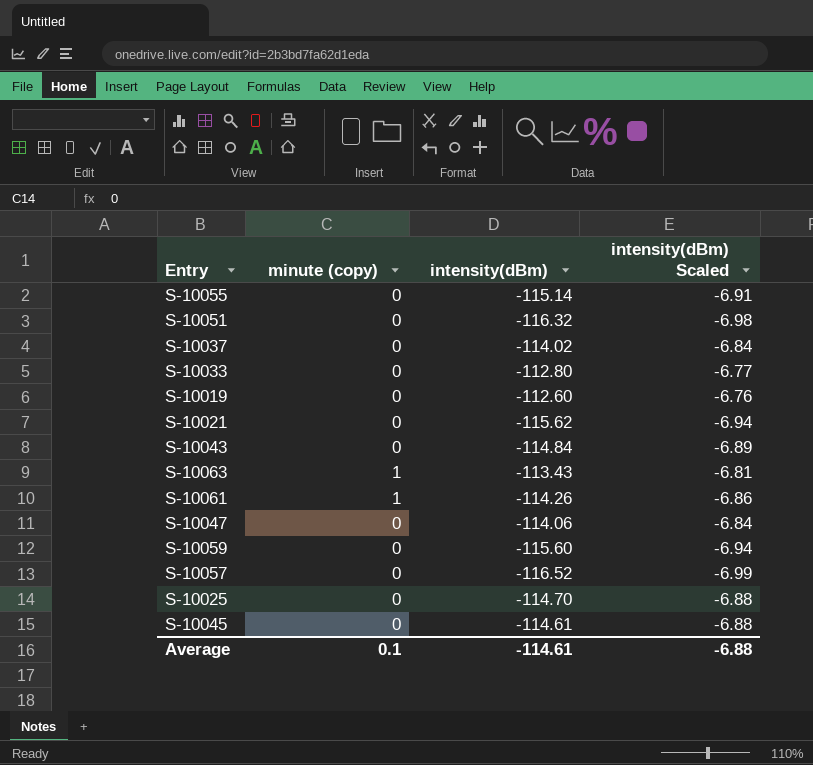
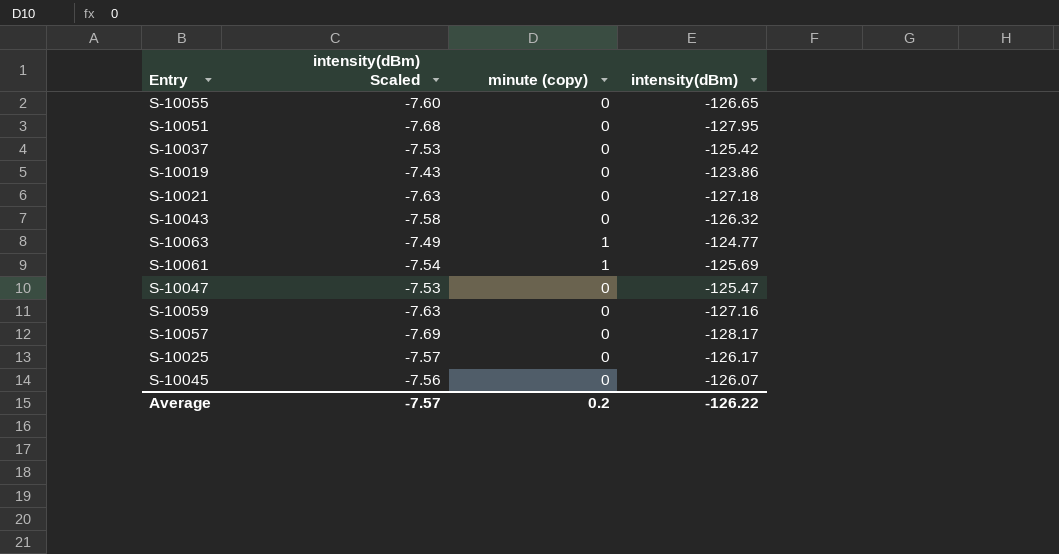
column intensity(dBm) Scaled | position: 4 -> 2
row S-10033: 0 | -112.80 | -6.77 -> none
S-10055 | intensity(dBm) Scaled: -6.91 -> -7.60
S-10055 | intensity(dBm): -115.14 -> -126.65
S-10051 | intensity(dBm) Scaled: -6.98 -> -7.68
S-10051 | intensity(dBm): -116.32 -> -127.95
S-10037 | intensity(dBm) Scaled: -6.84 -> -7.53
S-10037 | intensity(dBm): -114.02 -> -125.42
S-10019 | intensity(dBm) Scaled: -6.76 -> -7.43
S-10019 | intensity(dBm): -112.60 -> -123.86
S-10021 | intensity(dBm) Scaled: -6.94 -> -7.63
S-10021 | intensity(dBm): -115.62 -> -127.18
S-10043 | intensity(dBm) Scaled: -6.89 -> -7.58
S-10043 | intensity(dBm): -114.84 -> -126.32
S-10063 | intensity(dBm) Scaled: -6.81 -> -7.49
S-10063 | intensity(dBm): -113.43 -> -124.77
S-10061 | intensity(dBm) Scaled: -6.86 -> -7.54
S-10061 | intensity(dBm): -114.26 -> -125.69
S-10047 | intensity(dBm) Scaled: -6.84 -> -7.53
S-10047 | intensity(dBm): -114.06 -> -125.47
S-10059 | intensity(dBm) Scaled: -6.94 -> -7.63
S-10059 | intensity(dBm): -115.60 -> -127.16
S-10057 | intensity(dBm) Scaled: -6.99 -> -7.69
S-10057 | intensity(dBm): -116.52 -> -128.17
S-10025 | intensity(dBm) Scaled: -6.88 -> -7.57
S-10025 | intensity(dBm): -114.70 -> -126.17
S-10045 | intensity(dBm) Scaled: -6.88 -> -7.56
S-10045 | intensity(dBm): -114.61 -> -126.07
Average | intensity(dBm) Scaled: -6.88 -> -7.57
Average | minute (copy): 0.1 -> 0.2
Average | intensity(dBm): -114.61 -> -126.22

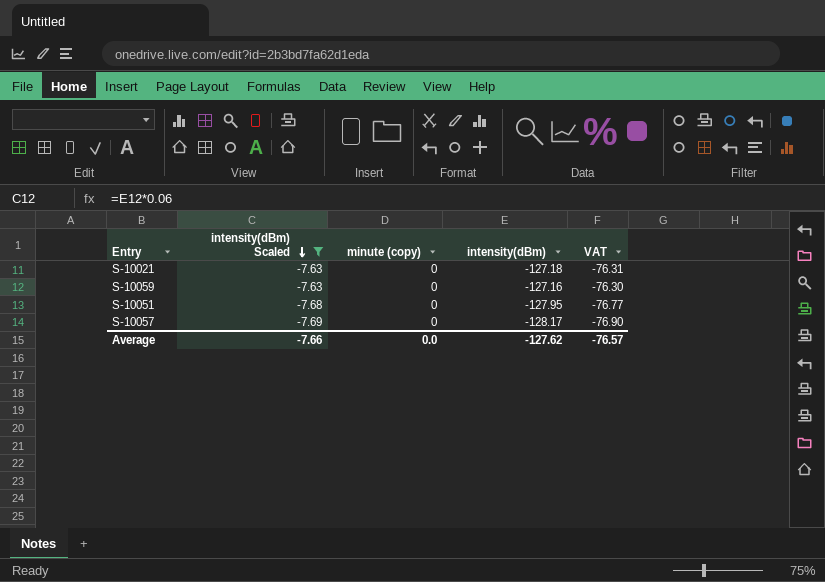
filter: none -> intensity(dBm) Scaled <= -7.63
row order: none -> intensity(dBm) Scaled descending
column VAT | formula: none -> [intensity(dBm)] * 0.6
Average | intensity(dBm) Scaled: -7.57 -> -7.66
Average | minute (copy): 0.2 -> 0.0
Average | intensity(dBm): -126.22 -> -127.62

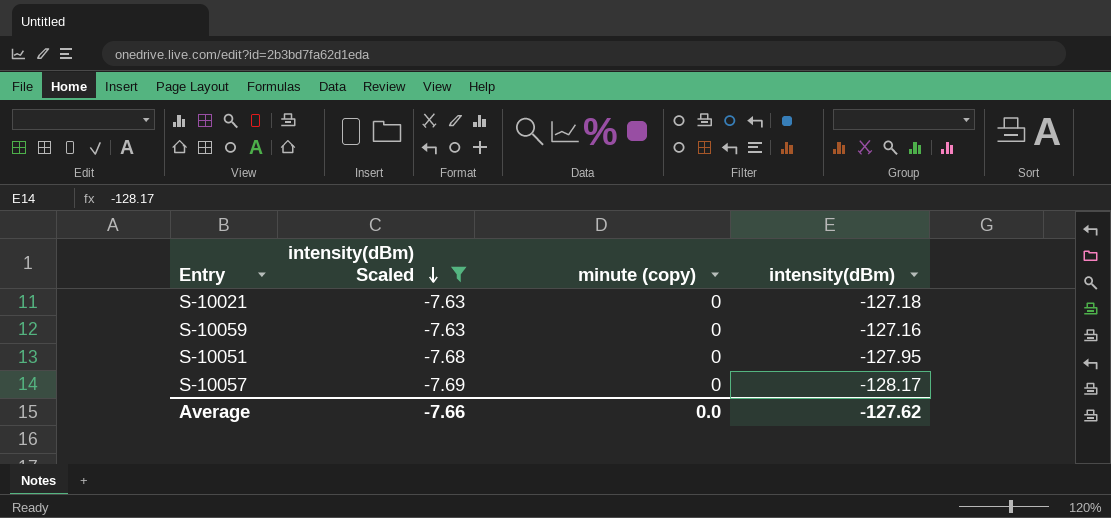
column VAT | formula: [intensity(dBm)] * 0.6 -> none

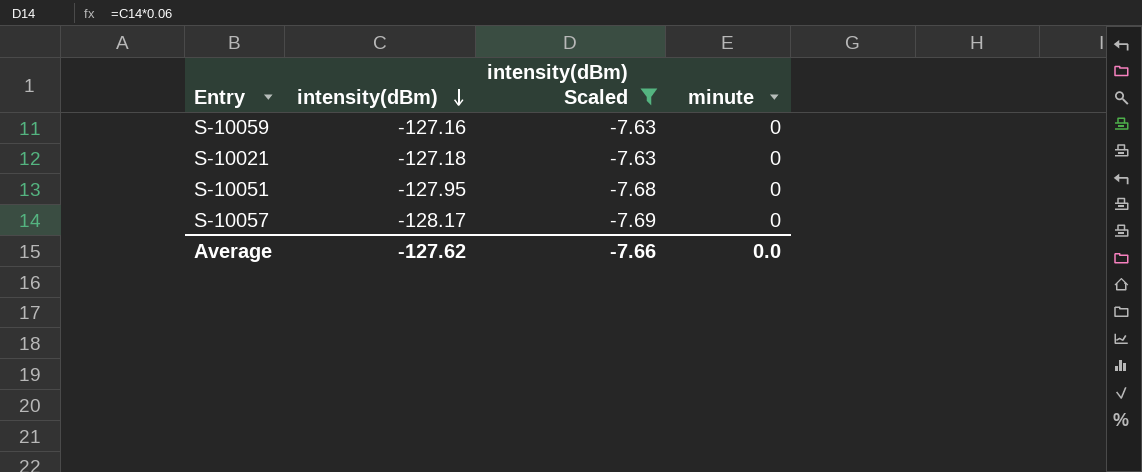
row order: intensity(dBm) Scaled descending -> intensity(dBm) descending
column intensity(dBm) | position: 4 -> 2
column name: minute (copy) -> minute

